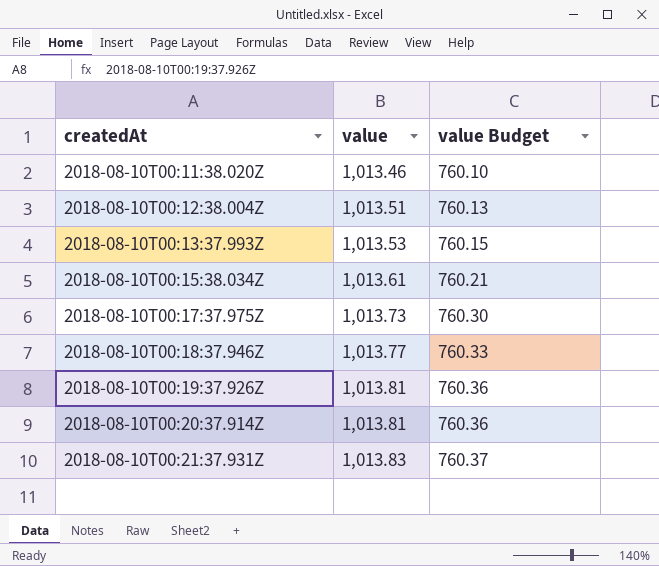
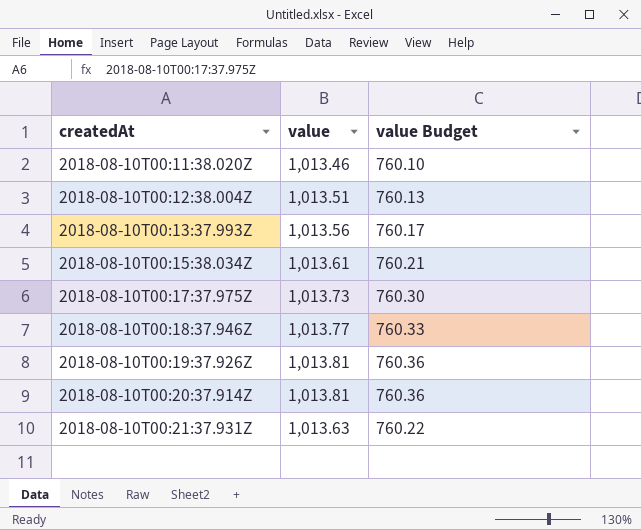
2018-08-10T00:13:37.993Z | value: 1,013.53 -> 1,013.56
2018-08-10T00:13:37.993Z | value Budget: 760.15 -> 760.17
2018-08-10T00:21:37.931Z | value: 1,013.83 -> 1,013.63
2018-08-10T00:21:37.931Z | value Budget: 760.37 -> 760.22

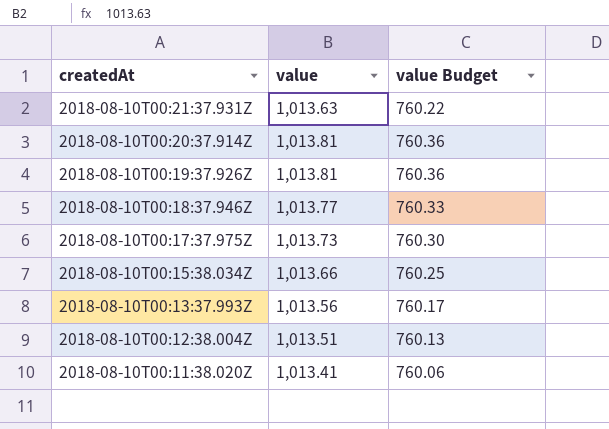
row order: createdAt ascending -> createdAt descending
2018-08-10T00:15:38.034Z | value: 1,013.61 -> 1,013.66
2018-08-10T00:15:38.034Z | value Budget: 760.21 -> 760.25
2018-08-10T00:11:38.020Z | value: 1,013.46 -> 1,013.41
2018-08-10T00:11:38.020Z | value Budget: 760.10 -> 760.06

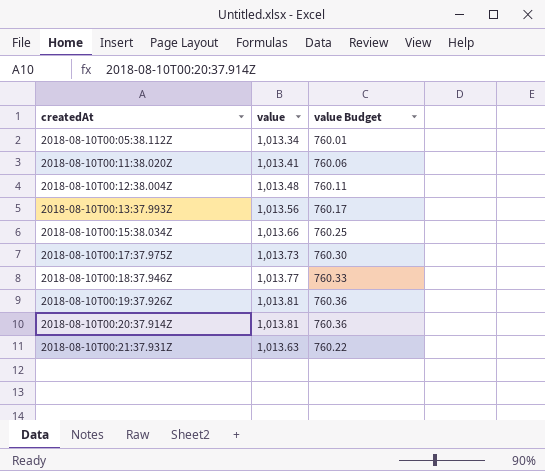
row order: createdAt descending -> createdAt ascending
row 2018-08-10T00:05:38.112Z: none -> 1,013.34 | 760.01
2018-08-10T00:12:38.004Z | value: 1,013.51 -> 1,013.48
2018-08-10T00:12:38.004Z | value Budget: 760.13 -> 760.11

